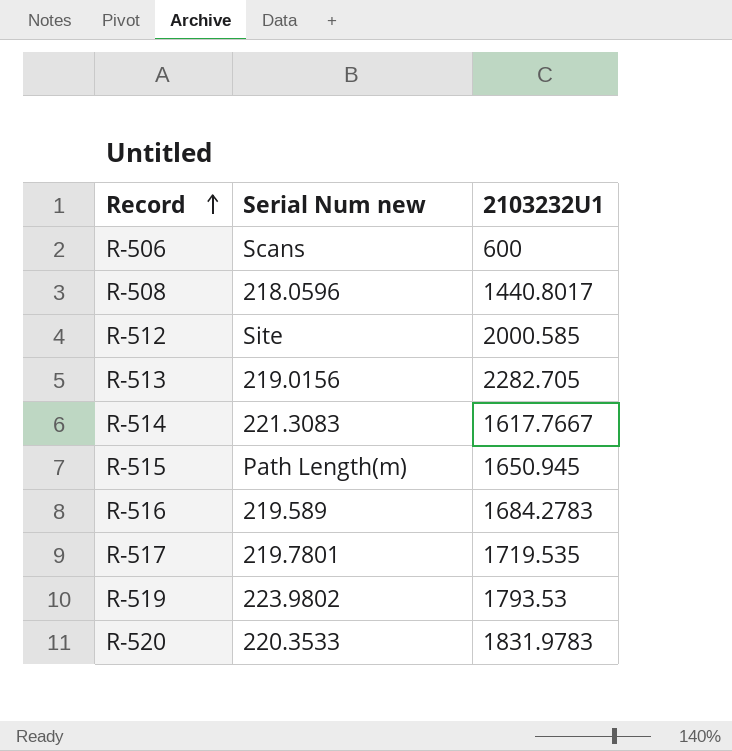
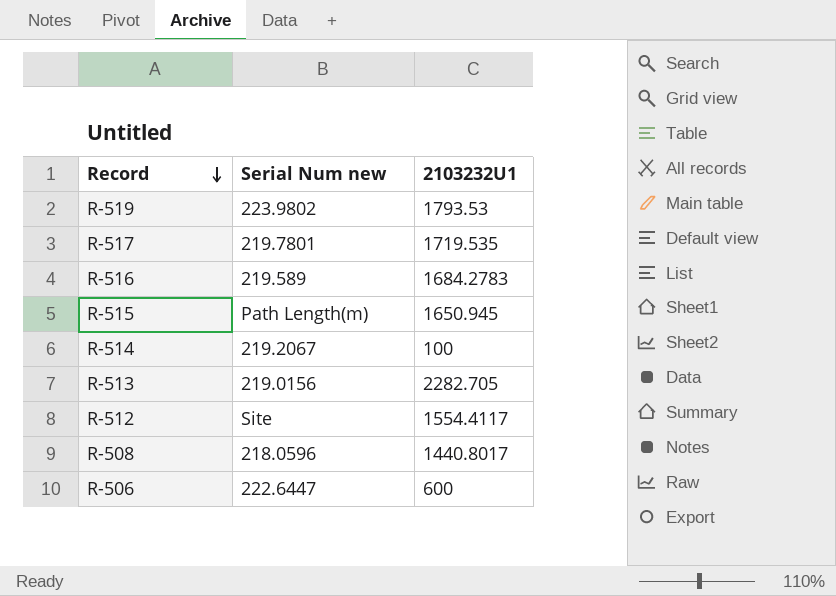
row order: Record ascending -> Record descending
row R-520: 220.3533 | 1831.9783 -> none
R-514 | Serial Num new: 221.3083 -> 219.2067
R-514 | 2103232U1: 1617.7667 -> 100
R-512 | 2103232U1: 2000.585 -> 1554.4117
R-506 | Serial Num new: Scans -> 222.6447

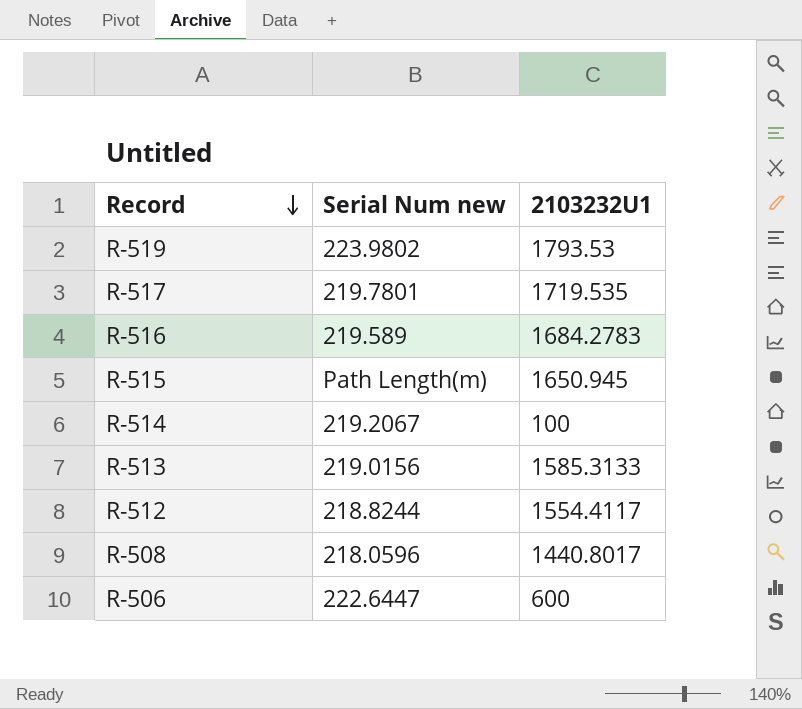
R-513 | 2103232U1: 2282.705 -> 1585.3133
R-512 | Serial Num new: Site -> 218.8244

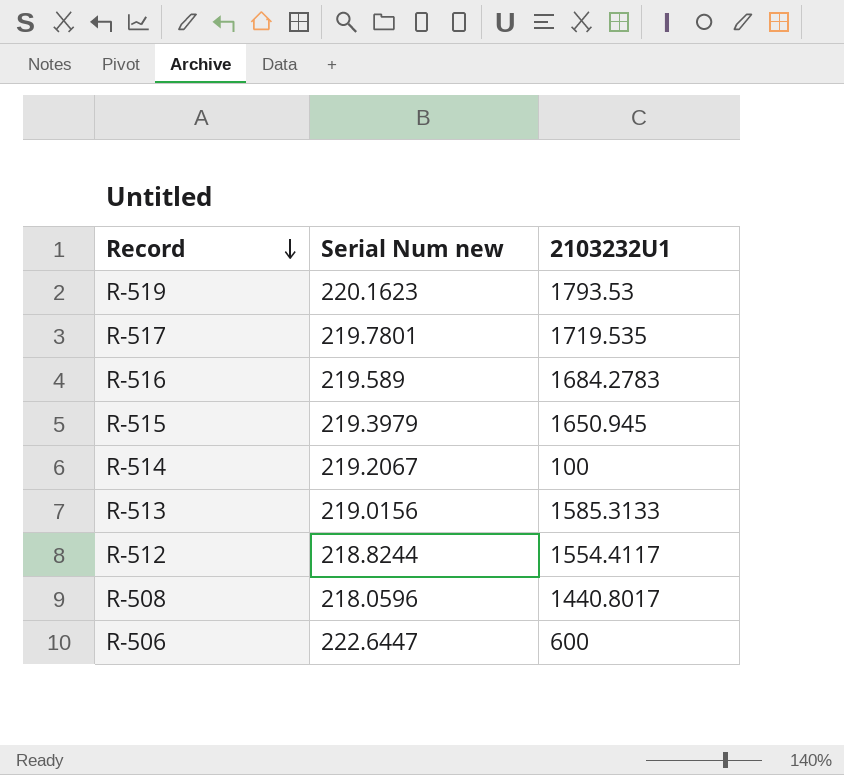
R-519 | Serial Num new: 223.9802 -> 220.1623
R-515 | Serial Num new: Path Length(m) -> 219.3979

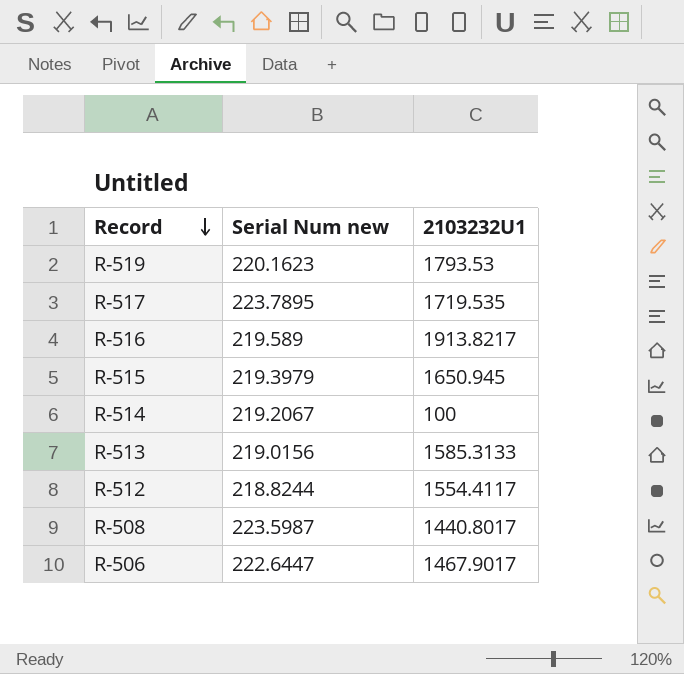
R-517 | Serial Num new: 219.7801 -> 223.7895
R-516 | 2103232U1: 1684.2783 -> 1913.8217
R-508 | Serial Num new: 218.0596 -> 223.5987
R-506 | 2103232U1: 600 -> 1467.9017

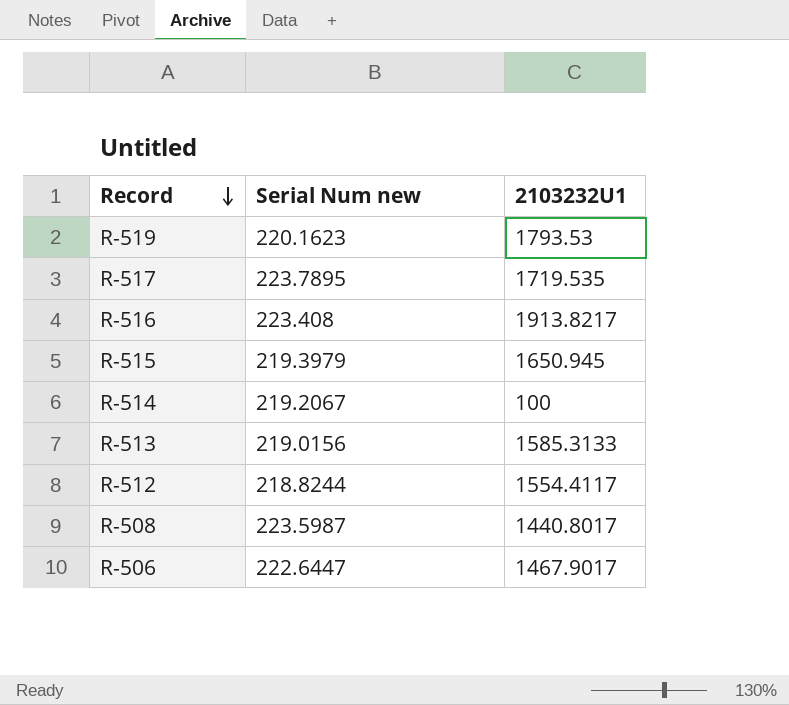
R-516 | Serial Num new: 219.589 -> 223.408

